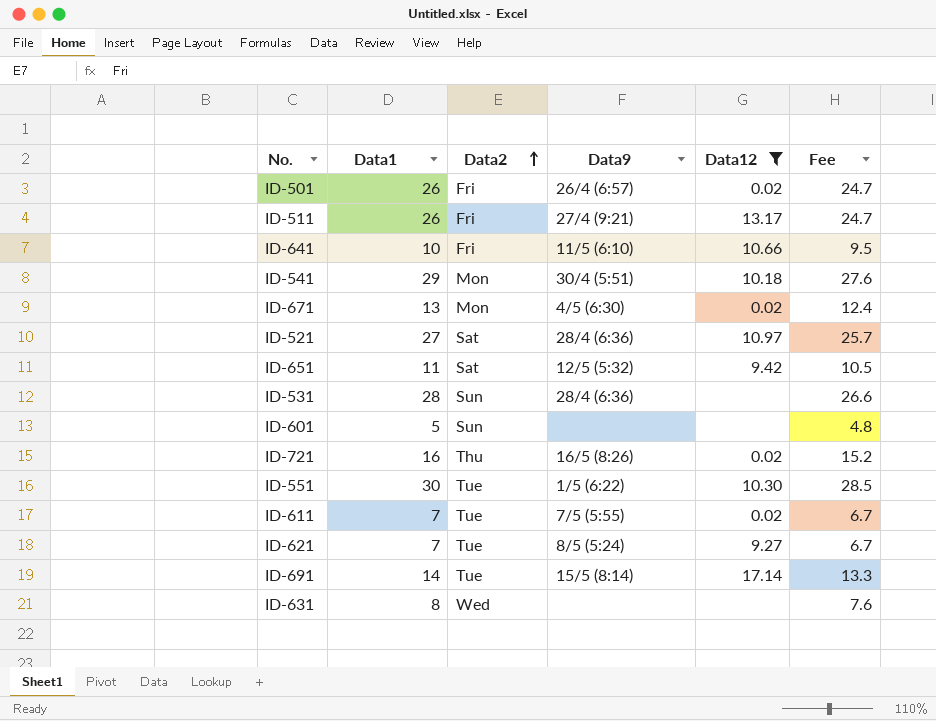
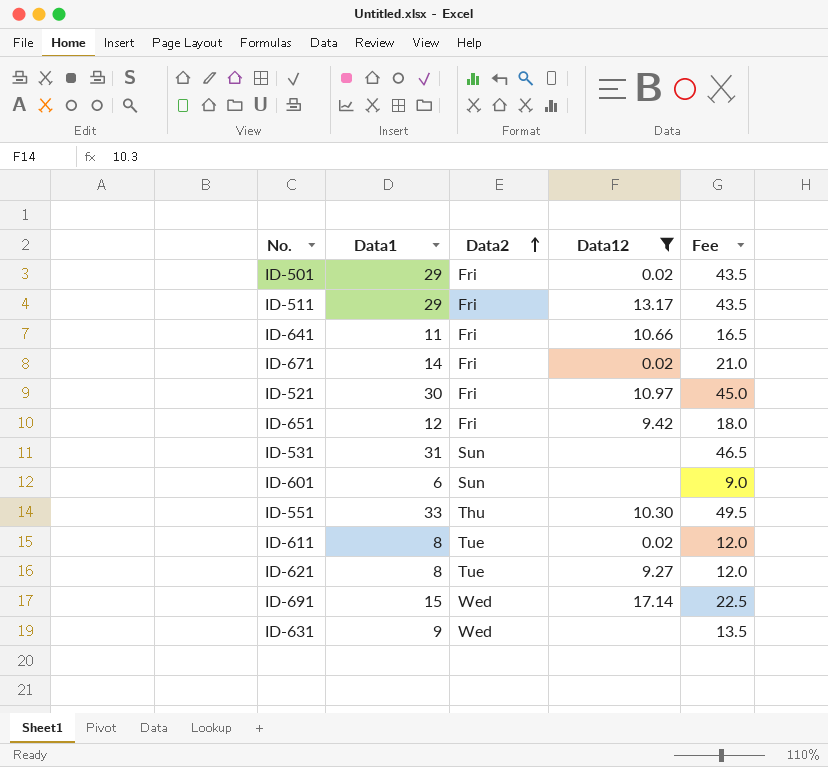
column Data9 | position: 4 -> none
column Fee | formula: [Data1] * 0.95 -> [Data1] * 1.5
row ID-541: 29 | Mon | 30/4 (5:51) | 10.18 | 27.6 -> none
row ID-721: 16 | Thu | 16/5 (8:26) | 0.02 | 15.2 -> none
ID-501 | Data1: 26 -> 29
ID-511 | Data1: 26 -> 29
ID-641 | Data1: 10 -> 11
ID-671 | Data1: 13 -> 14
ID-671 | Data2: Mon -> Fri
ID-521 | Data1: 27 -> 30
ID-521 | Data2: Sat -> Fri
ID-651 | Data1: 11 -> 12
ID-651 | Data2: Sat -> Fri
ID-531 | Data1: 28 -> 31
ID-601 | Data1: 5 -> 6
ID-551 | Data1: 30 -> 33
ID-551 | Data2: Tue -> Thu
ID-611 | Data1: 7 -> 8
ID-621 | Data1: 7 -> 8
ID-691 | Data1: 14 -> 15
ID-691 | Data2: Tue -> Wed
ID-631 | Data1: 8 -> 9

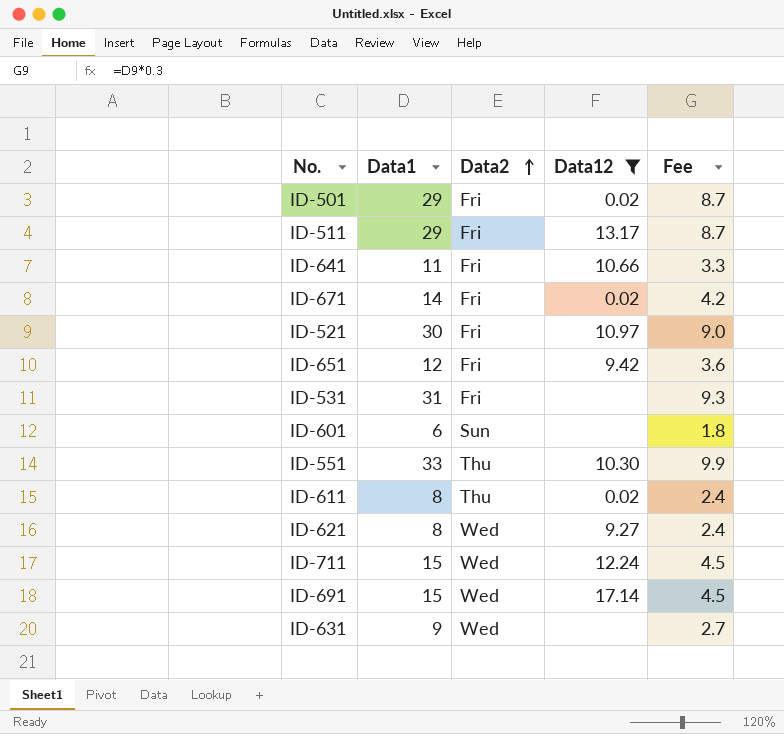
column Fee | formula: [Data1] * 1.5 -> [Data1] * 0.3
ID-531 | Data2: Sun -> Fri
ID-611 | Data2: Tue -> Thu
ID-621 | Data2: Tue -> Wed
row ID-711: none -> 15 | Wed | 12.24 | 4.5

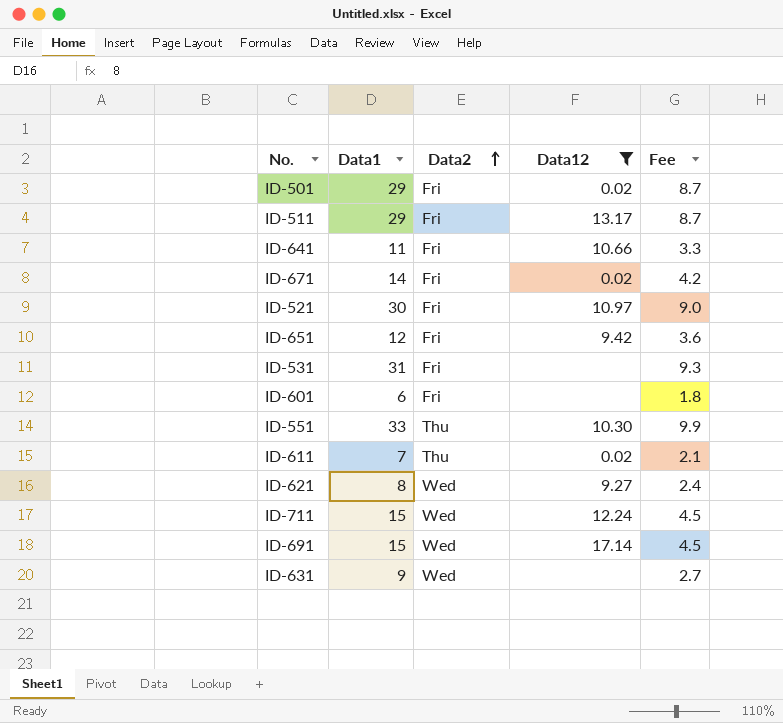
ID-601 | Data2: Sun -> Fri
ID-611 | Data1: 8 -> 7
ID-611 | Fee: 2.4 -> 2.1

